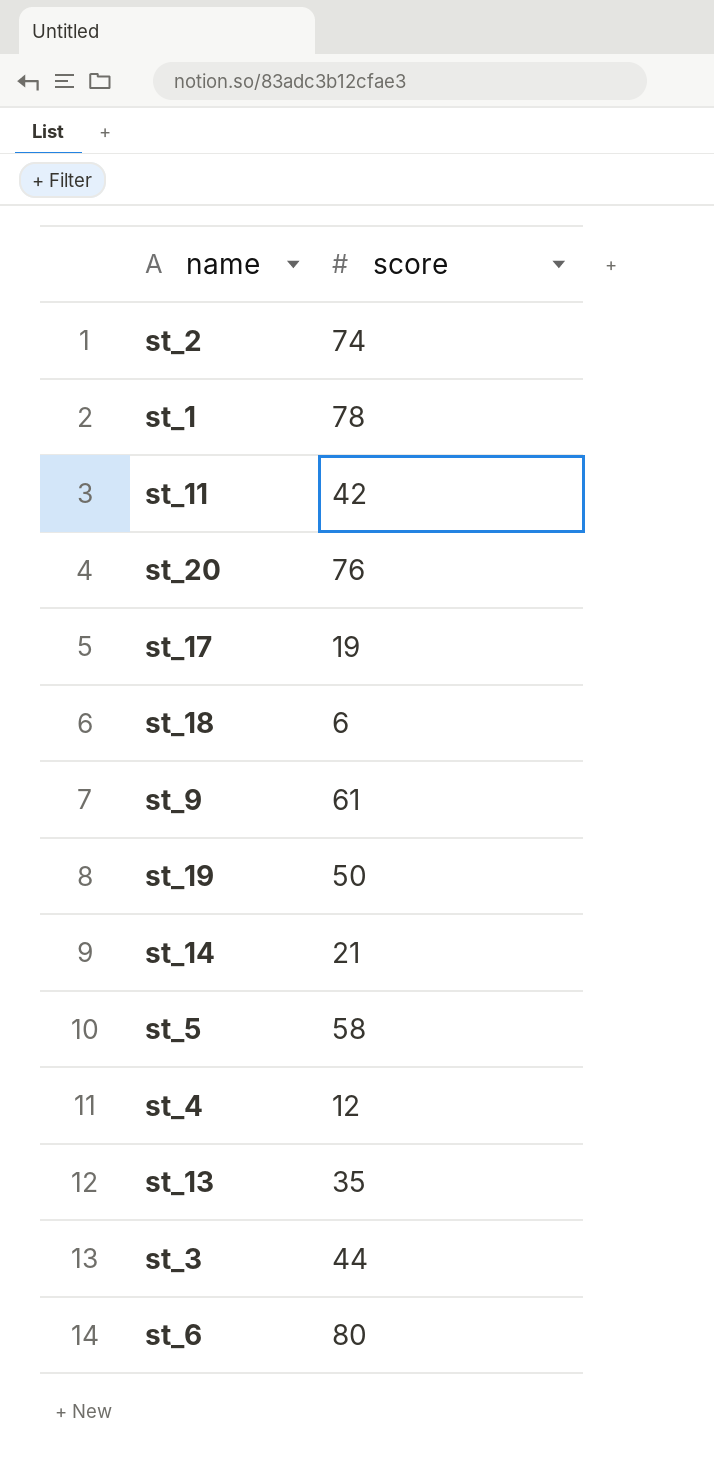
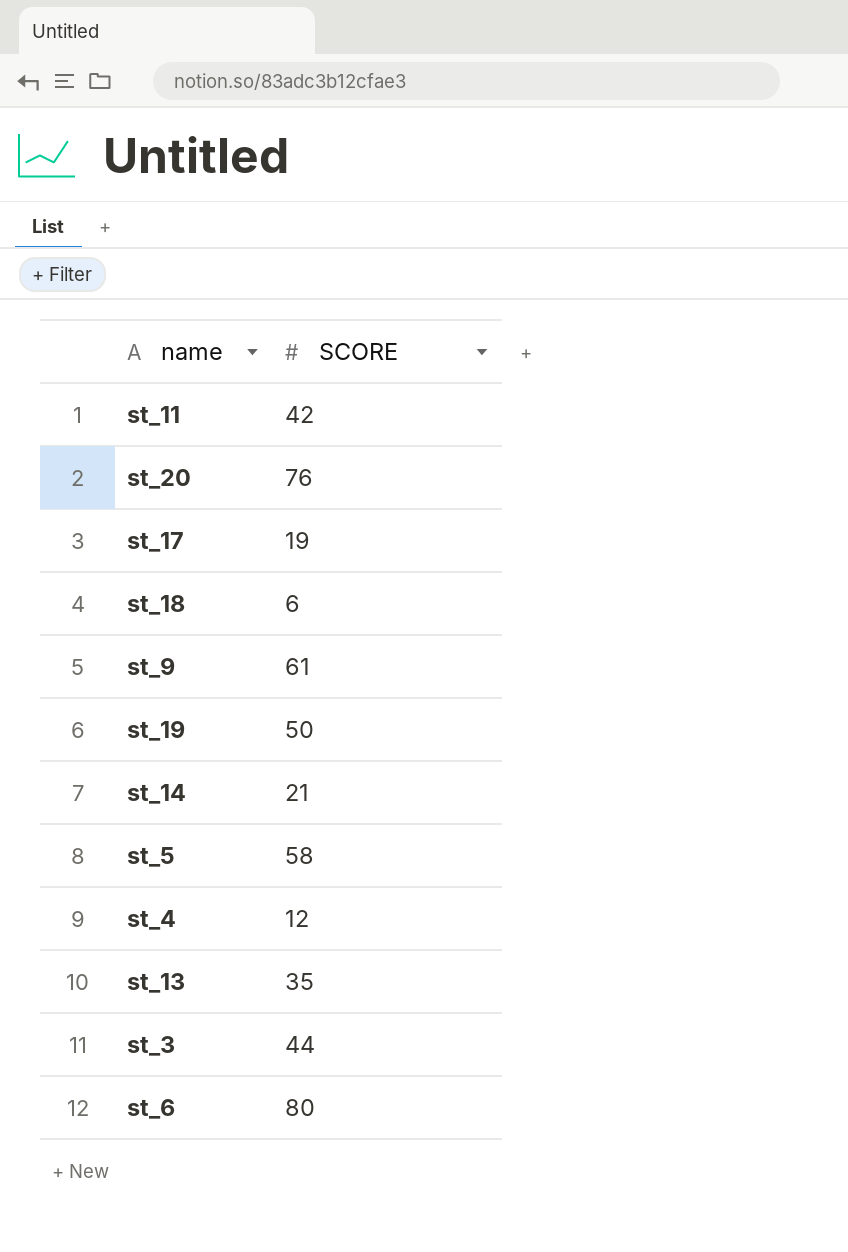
column name: score -> SCORE
row st_2: 74 -> none
row st_1: 78 -> none

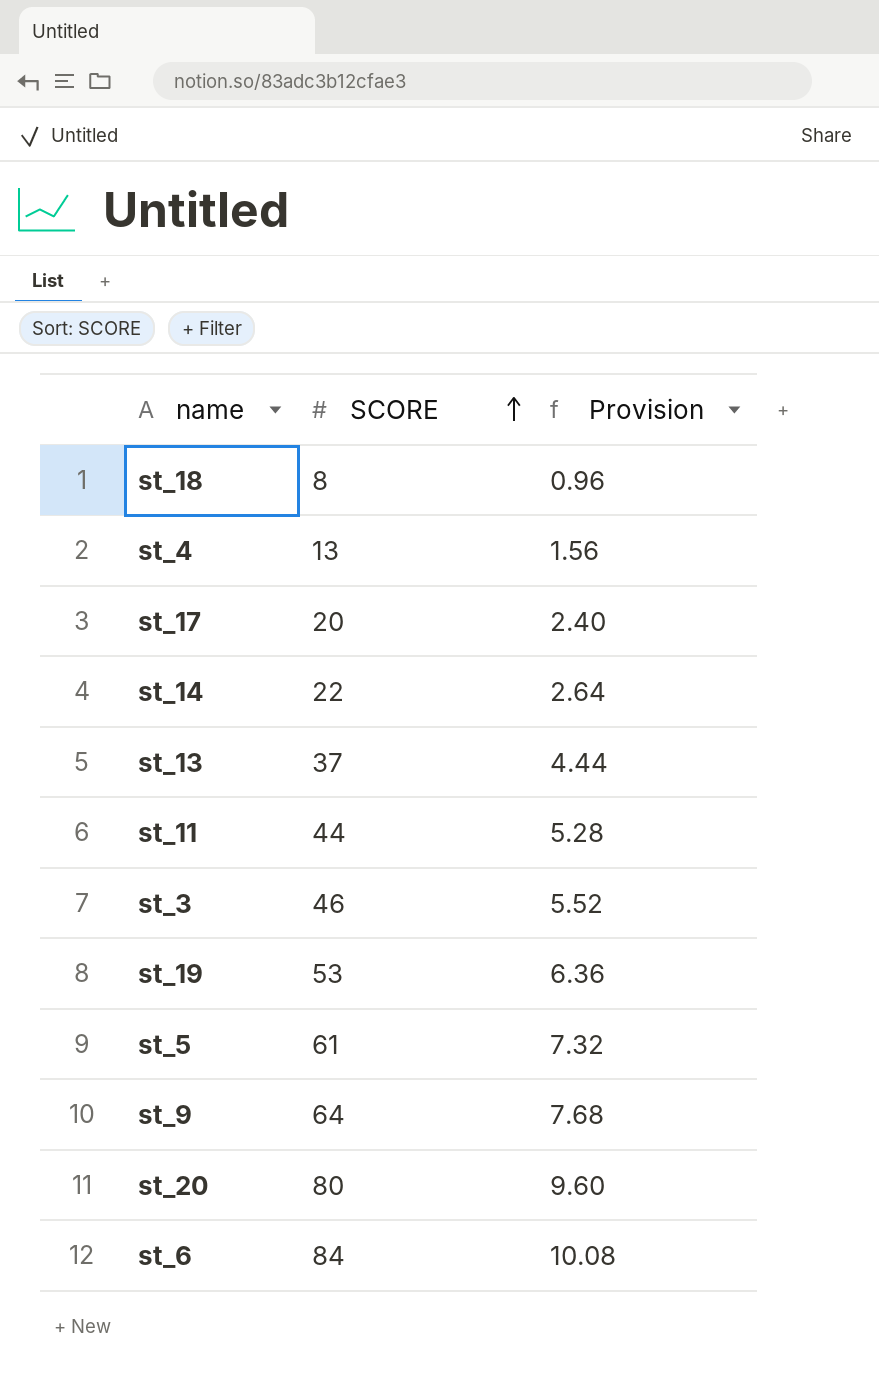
row order: none -> SCORE ascending
column Provision | formula: none -> [SCORE] * 0.12
st_18 | SCORE: 6 -> 8
st_4 | SCORE: 12 -> 13
st_17 | SCORE: 19 -> 20
st_14 | SCORE: 21 -> 22
st_13 | SCORE: 35 -> 37
st_11 | SCORE: 42 -> 44
st_3 | SCORE: 44 -> 46
st_19 | SCORE: 50 -> 53
st_5 | SCORE: 58 -> 61
st_9 | SCORE: 61 -> 64
st_20 | SCORE: 76 -> 80
st_6 | SCORE: 80 -> 84

